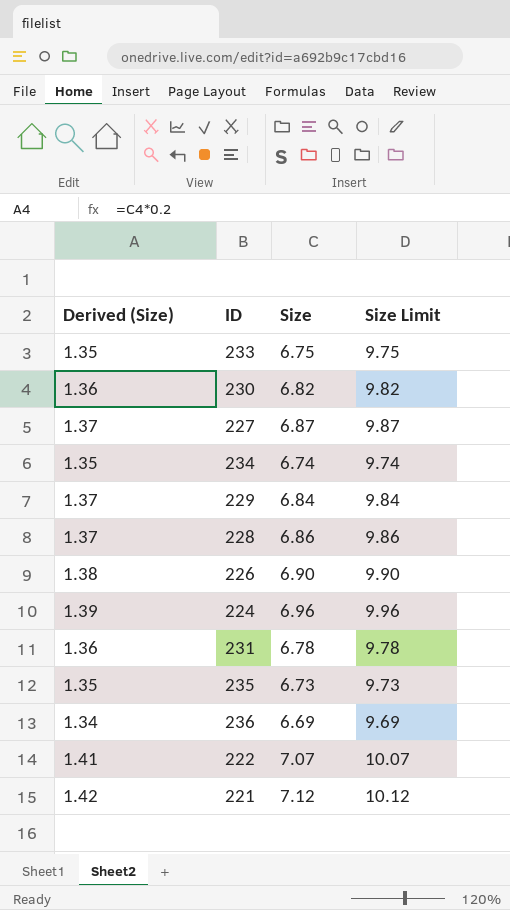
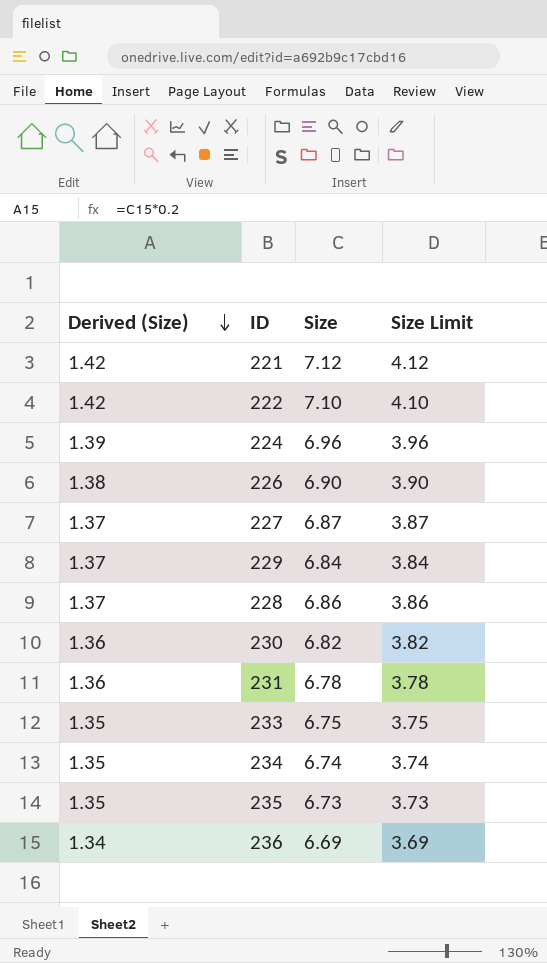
row order: none -> Derived (Size) descending
column Size Limit | formula: [Size] + 3 -> [Size] - 3
222 | Derived (Size): 1.41 -> 1.42
222 | Size: 7.07 -> 7.10

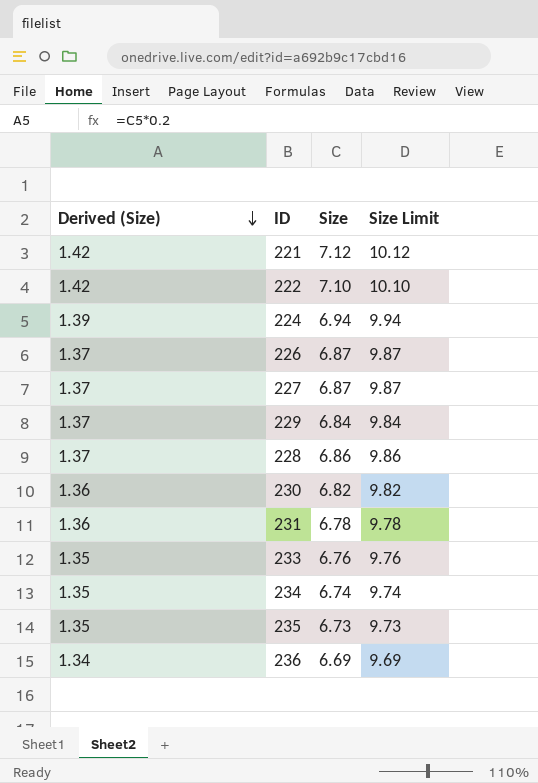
column Size Limit | formula: [Size] - 3 -> [Size] + 3
224 | Size: 6.96 -> 6.94
226 | Derived (Size): 1.38 -> 1.37
226 | Size: 6.90 -> 6.87
233 | Size: 6.75 -> 6.76

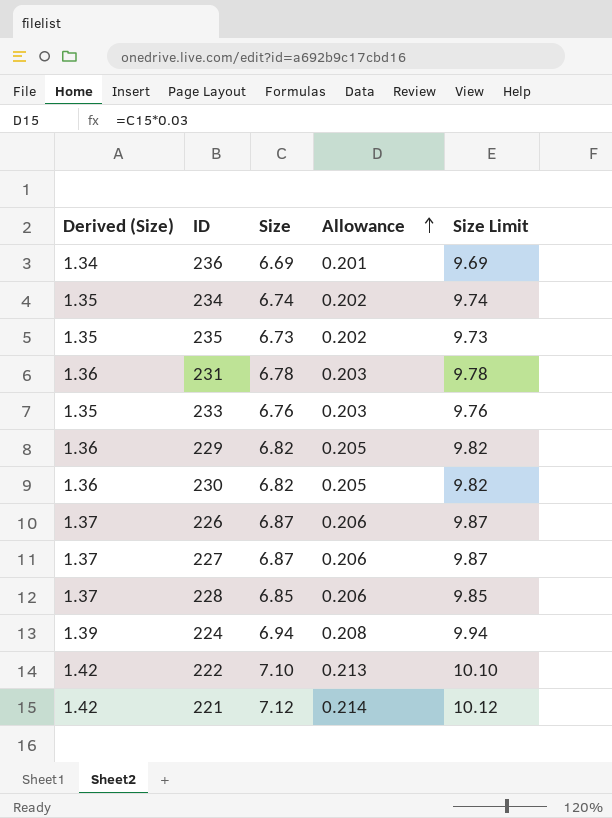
row order: Derived (Size) descending -> Allowance ascending
column Allowance | formula: none -> [Size] * 0.03
229 | Derived (Size): 1.37 -> 1.36
229 | Size: 6.84 -> 6.82
229 | Size Limit: 9.84 -> 9.82
228 | Size: 6.86 -> 6.85
228 | Size Limit: 9.86 -> 9.85

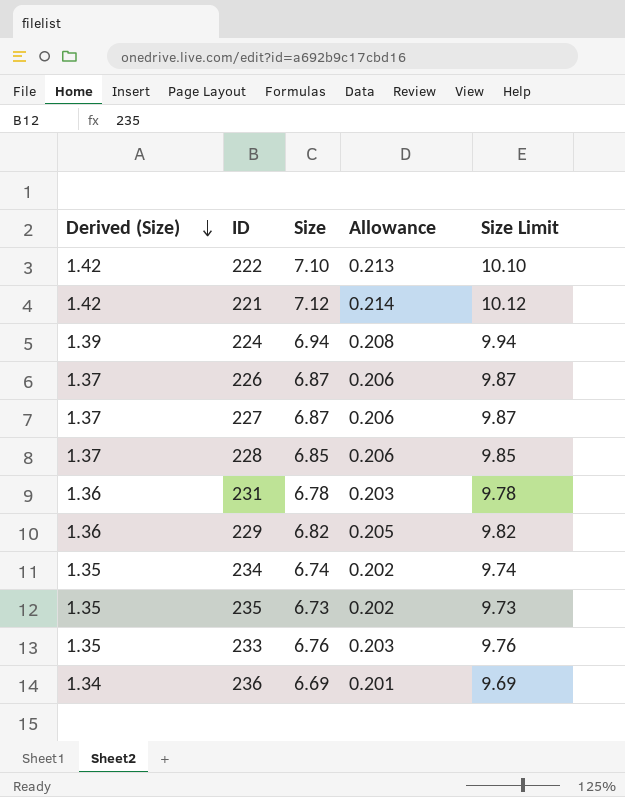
row order: Allowance ascending -> Derived (Size) descending
row 230: 1.36 | 6.82 | 0.205 | 9.82 -> none

